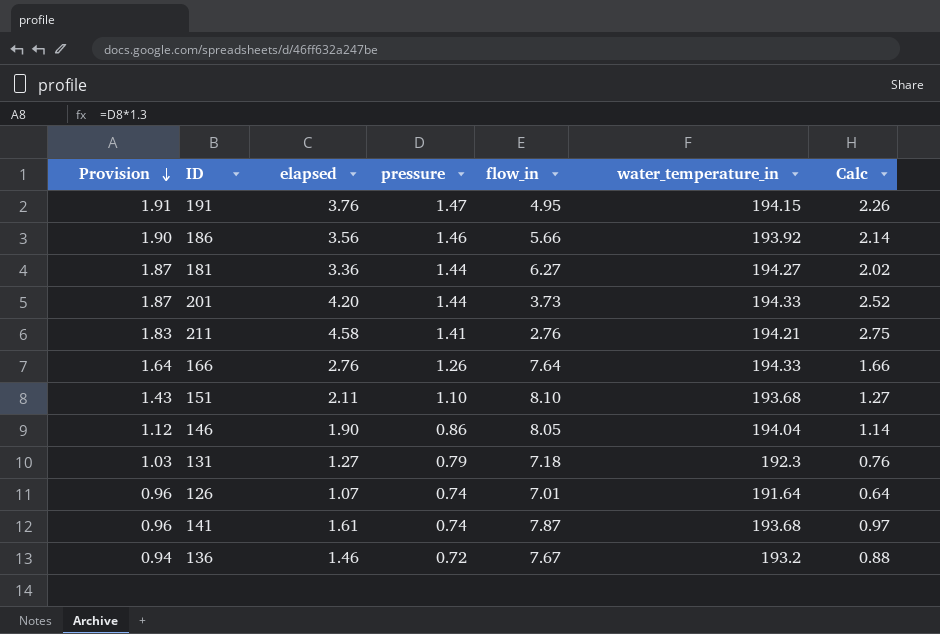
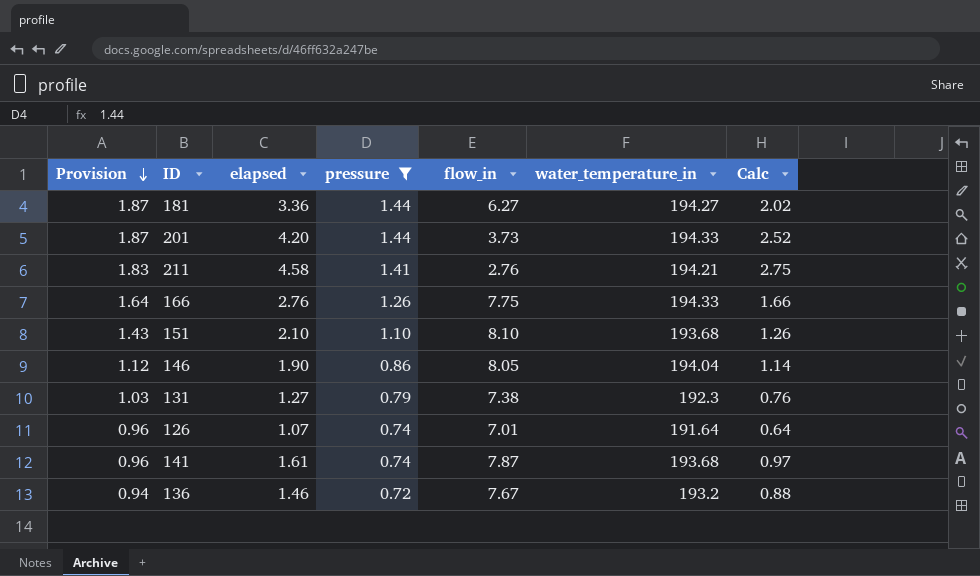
filter: none -> pressure <= 1.44
166 | flow_in: 7.64 -> 7.75
151 | elapsed: 2.11 -> 2.10
151 | Calc: 1.27 -> 1.26
131 | flow_in: 7.18 -> 7.38

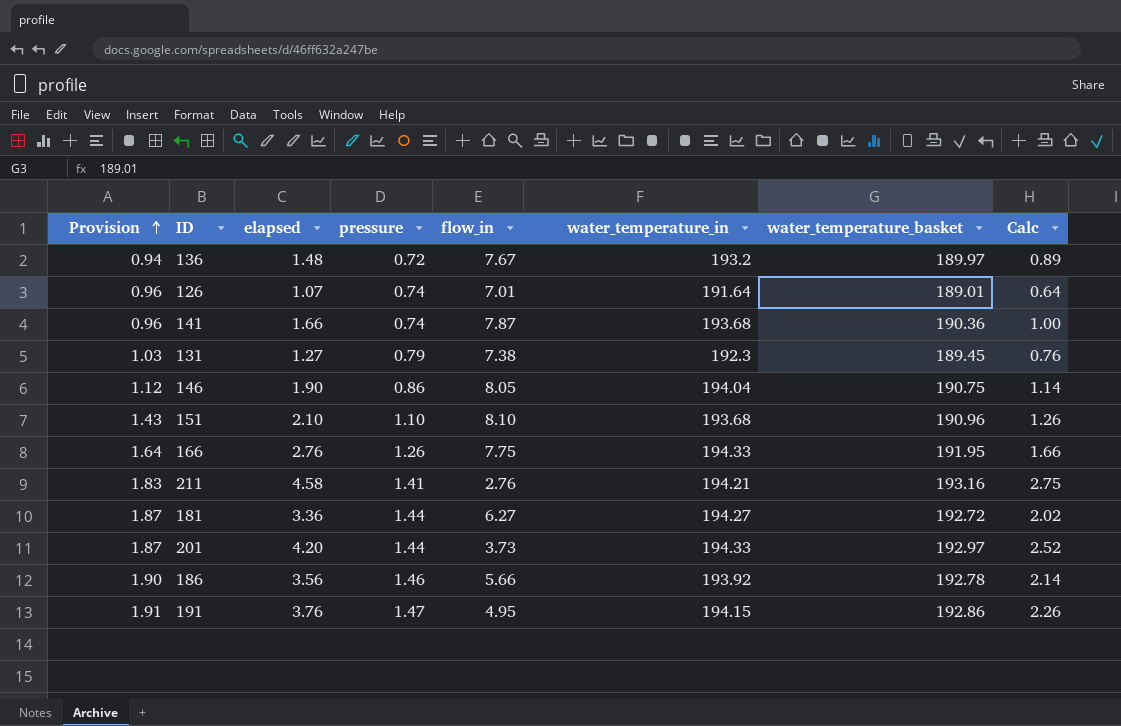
filter: pressure <= 1.44 -> none
row order: Provision descending -> Provision ascending
column water_temperature_basket | position: none -> 7
136 | elapsed: 1.46 -> 1.48
136 | Calc: 0.88 -> 0.89
141 | elapsed: 1.61 -> 1.66
141 | Calc: 0.97 -> 1.00

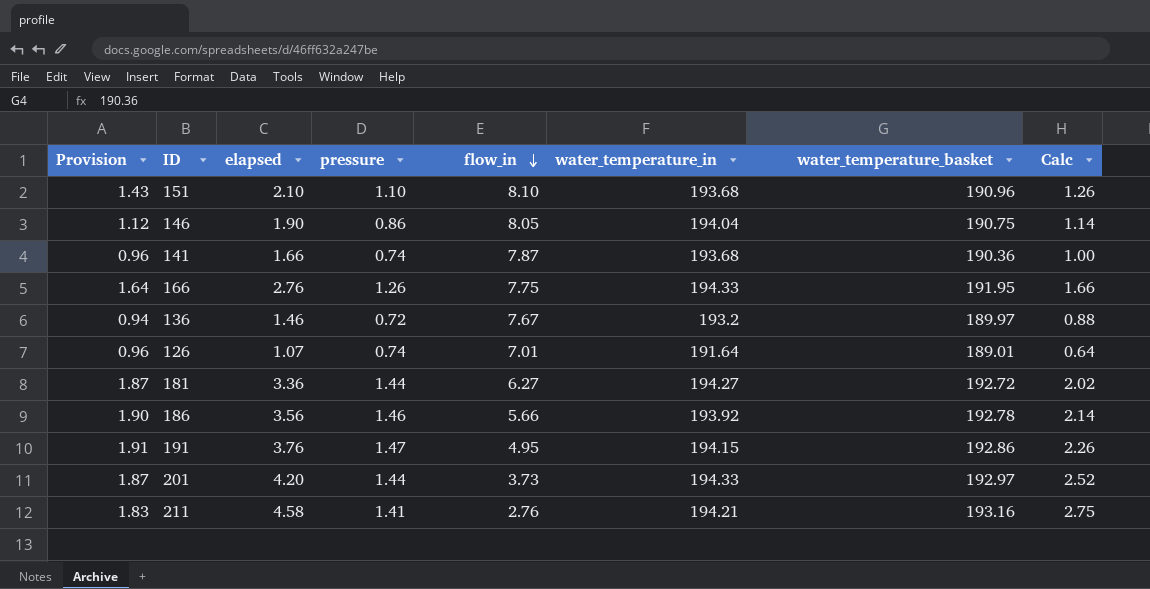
row order: Provision ascending -> flow_in descending
row 131: 1.03 | 1.27 | 0.79 | 7.38 | 192.3 | 189.45 | 0.76 -> none
136 | elapsed: 1.48 -> 1.46
136 | Calc: 0.89 -> 0.88

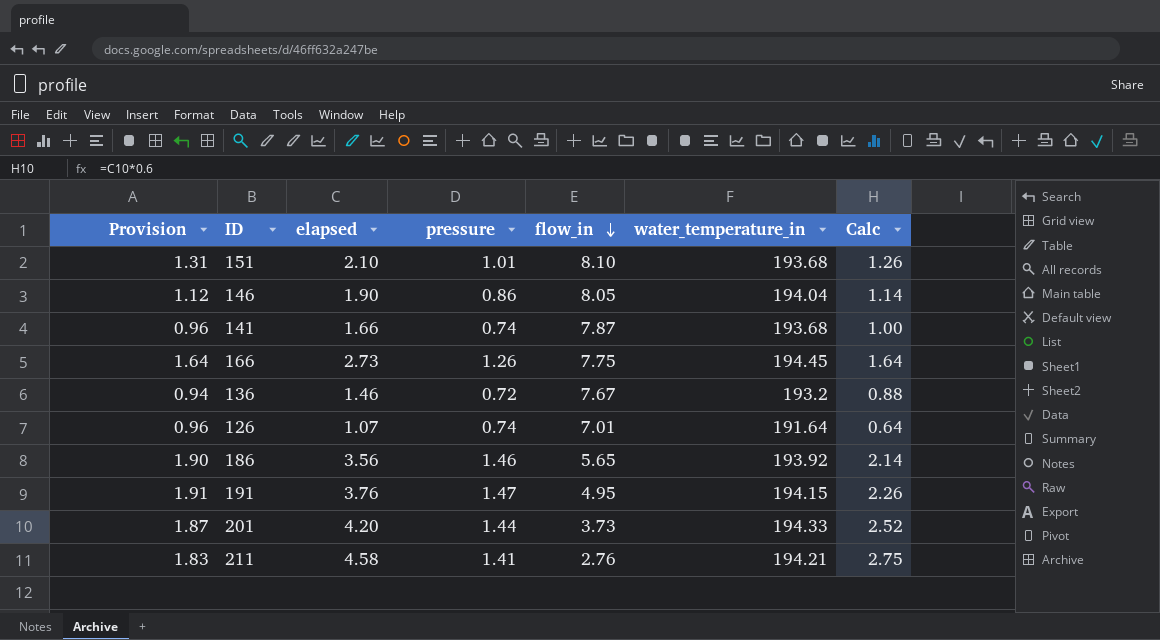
column water_temperature_basket | position: 7 -> none
row 181: 1.87 | 3.36 | 1.44 | 6.27 | 194.27 | 192.72 | 2.02 -> none
151 | Provision: 1.43 -> 1.31
151 | pressure: 1.10 -> 1.01
166 | elapsed: 2.76 -> 2.73
166 | water_temperature_in: 194.33 -> 194.45
166 | Calc: 1.66 -> 1.64
186 | flow_in: 5.66 -> 5.65

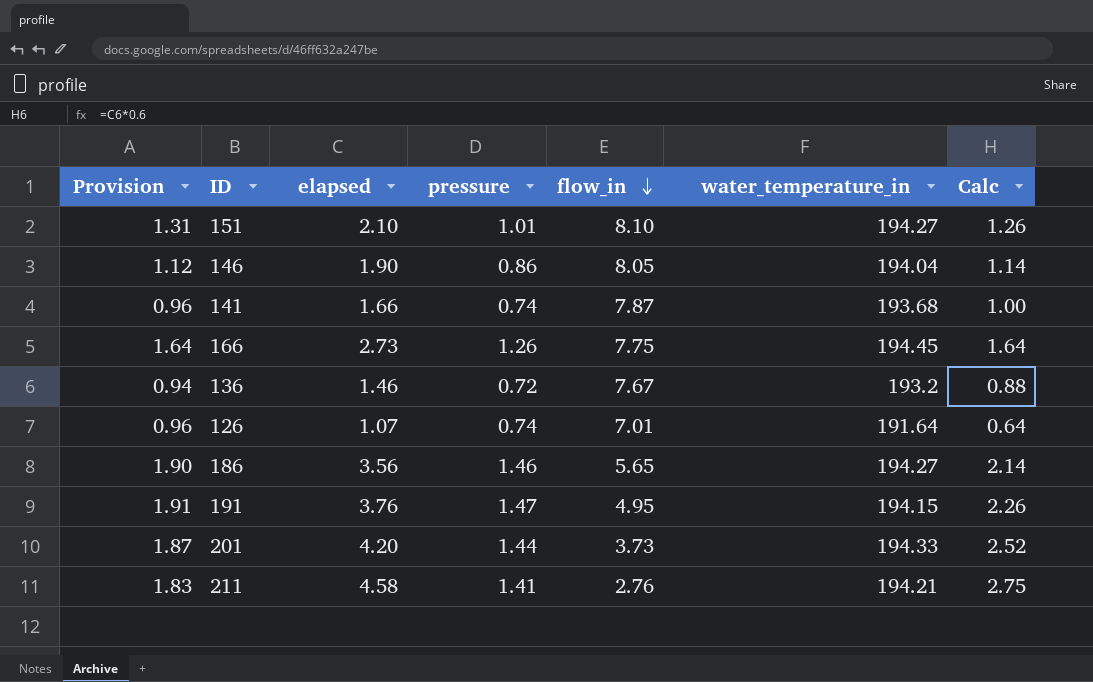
151 | water_temperature_in: 193.68 -> 194.27
186 | water_temperature_in: 193.92 -> 194.27

